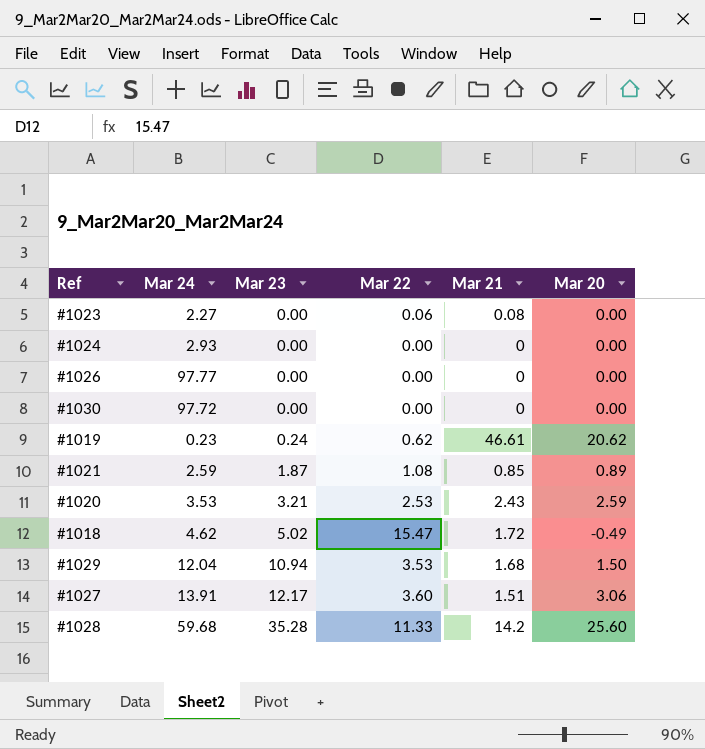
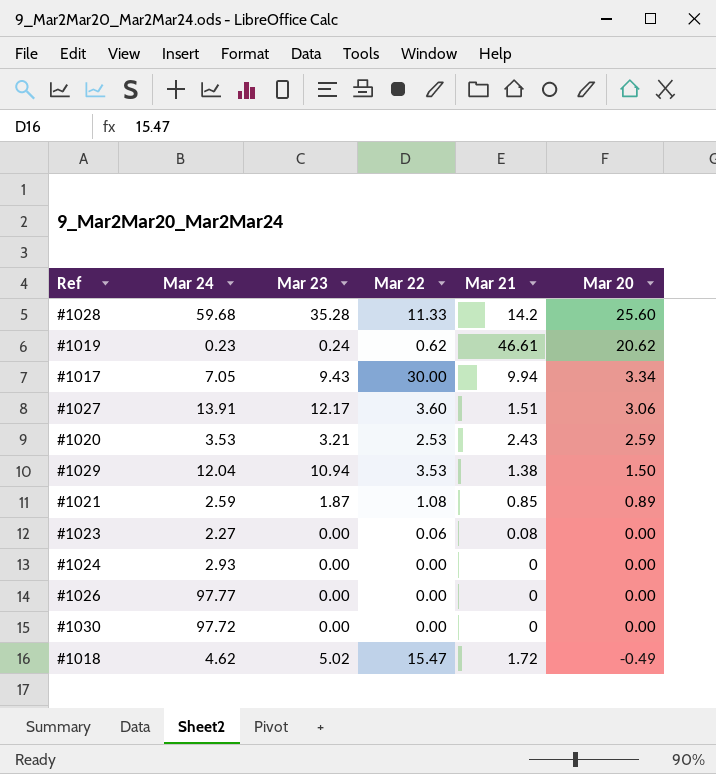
row order: Mar 23 ascending -> Mar 20 descending
row #1017: none -> 7.05 | 9.43 | 30.00 | 9.94 | 3.34
#1029 | Mar 21: 1.68 -> 1.38

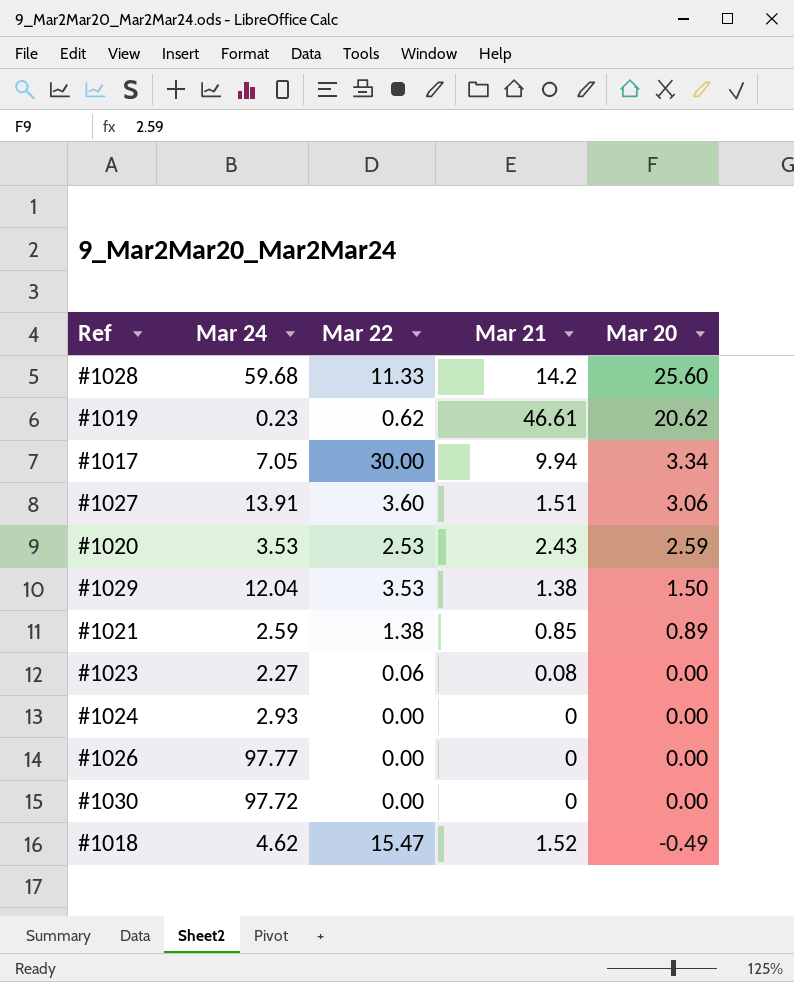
column Mar 23 | position: 3 -> none
#1021 | Mar 22: 1.08 -> 1.38
#1018 | Mar 21: 1.72 -> 1.52

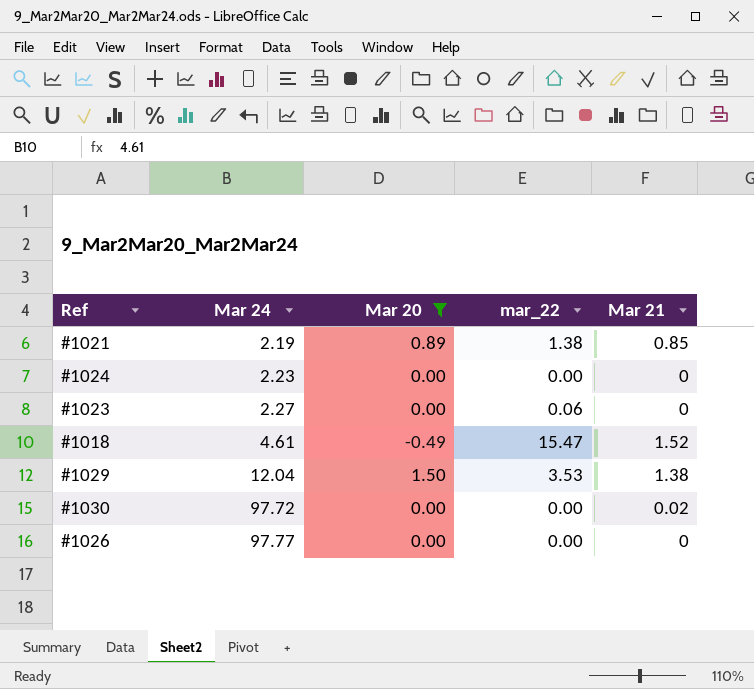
filter: none -> Mar 20 <= 1.50
row order: Mar 20 descending -> Mar 24 ascending
column Mar 20 | position: 5 -> 3
column name: Mar 22 -> mar_22
#1021 | Mar 24: 2.59 -> 2.19
#1024 | Mar 24: 2.93 -> 2.23
#1023 | Mar 21: 0.08 -> 0
#1018 | Mar 24: 4.62 -> 4.61
#1030 | Mar 21: 0 -> 0.02

